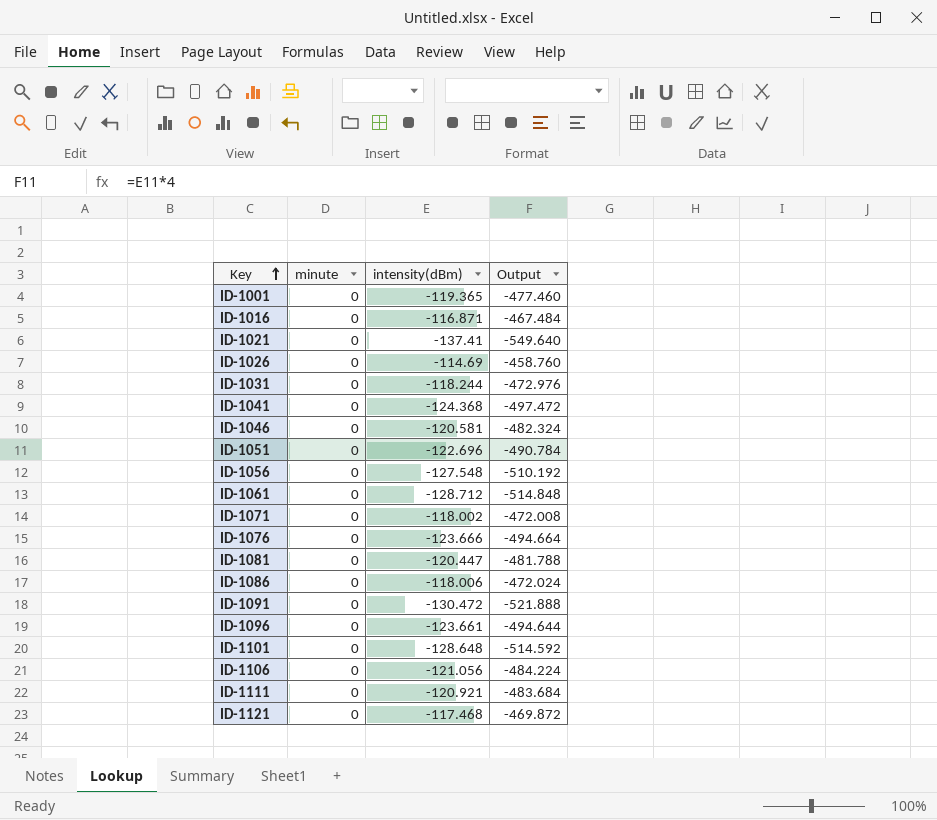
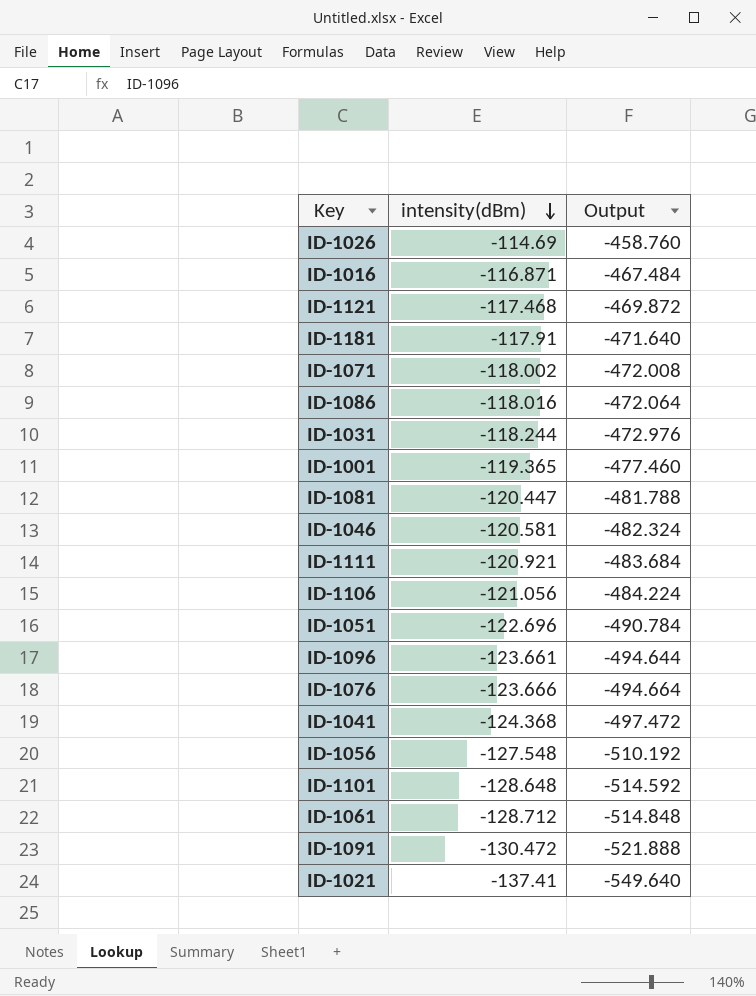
row order: Key ascending -> intensity(dBm) descending
column minute | position: 2 -> none
row ID-1181: none -> -117.91 | -471.640
ID-1086 | intensity(dBm): -118.006 -> -118.016
ID-1086 | Output: -472.024 -> -472.064

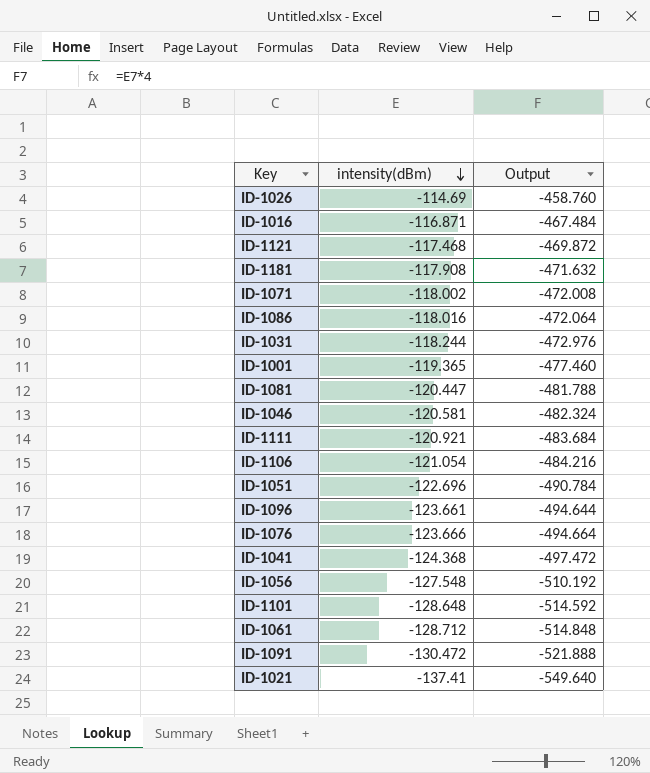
ID-1181 | intensity(dBm): -117.91 -> -117.908
ID-1181 | Output: -471.640 -> -471.632
ID-1106 | intensity(dBm): -121.056 -> -121.054
ID-1106 | Output: -484.224 -> -484.216

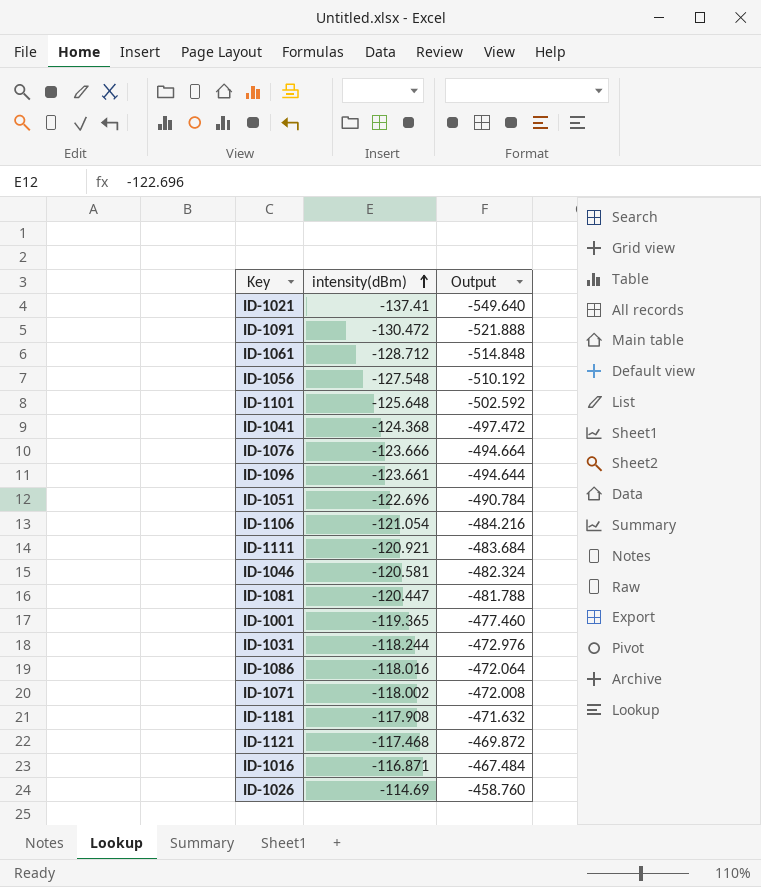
row order: intensity(dBm) descending -> intensity(dBm) ascending
ID-1101 | intensity(dBm): -128.648 -> -125.648
ID-1101 | Output: -514.592 -> -502.592

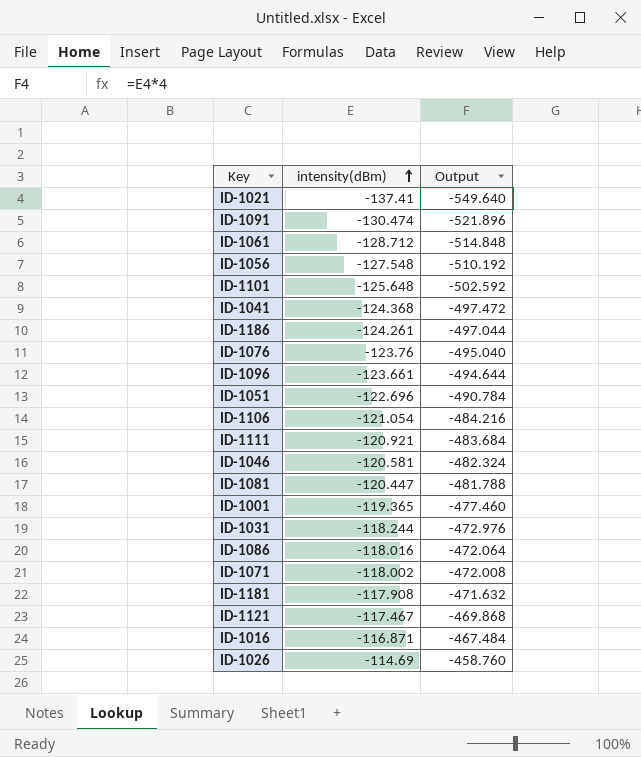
ID-1091 | intensity(dBm): -130.472 -> -130.474
ID-1091 | Output: -521.888 -> -521.896
row ID-1186: none -> -124.261 | -497.044
ID-1076 | intensity(dBm): -123.666 -> -123.76
ID-1076 | Output: -494.664 -> -495.040
ID-1121 | intensity(dBm): -117.468 -> -117.467
ID-1121 | Output: -469.872 -> -469.868

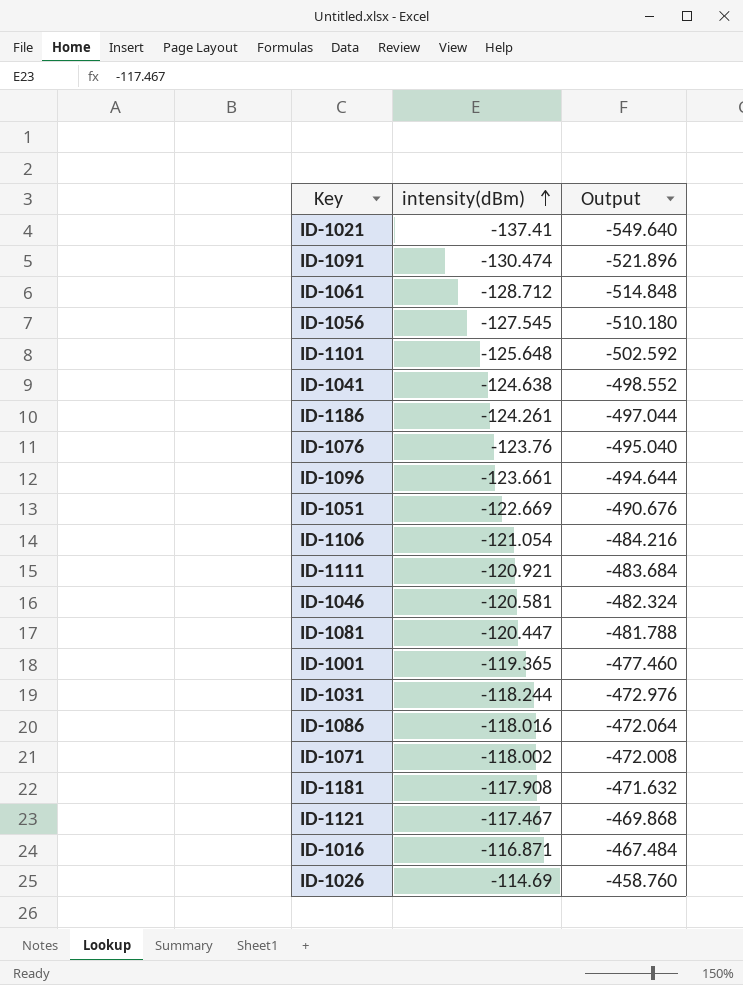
ID-1056 | intensity(dBm): -127.548 -> -127.545
ID-1056 | Output: -510.192 -> -510.180
ID-1041 | intensity(dBm): -124.368 -> -124.638
ID-1041 | Output: -497.472 -> -498.552
ID-1051 | intensity(dBm): -122.696 -> -122.669
ID-1051 | Output: -490.784 -> -490.676

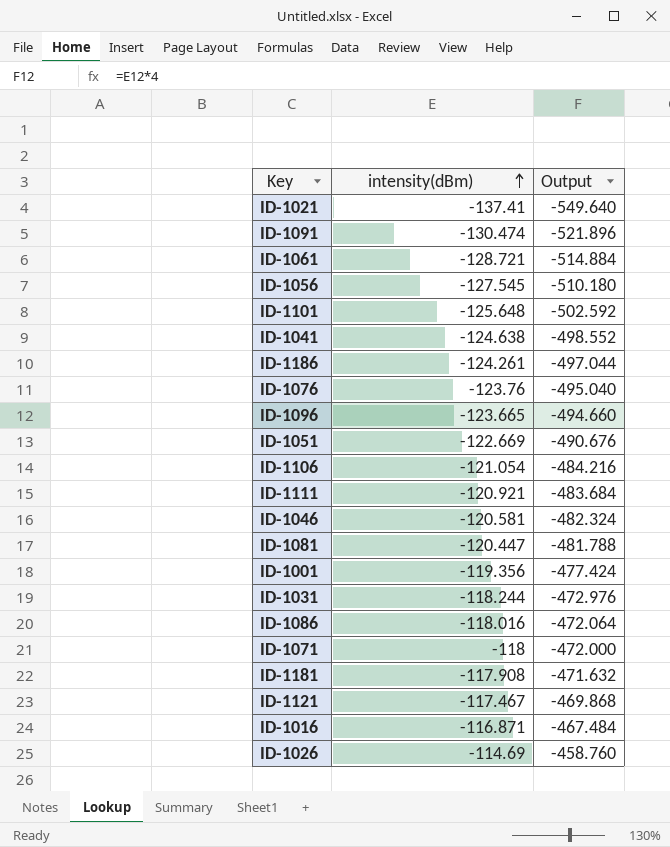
ID-1061 | intensity(dBm): -128.712 -> -128.721
ID-1061 | Output: -514.848 -> -514.884
ID-1096 | intensity(dBm): -123.661 -> -123.665
ID-1096 | Output: -494.644 -> -494.660
ID-1001 | intensity(dBm): -119.365 -> -119.356
ID-1001 | Output: -477.460 -> -477.424
ID-1071 | intensity(dBm): -118.002 -> -118
ID-1071 | Output: -472.008 -> -472.000

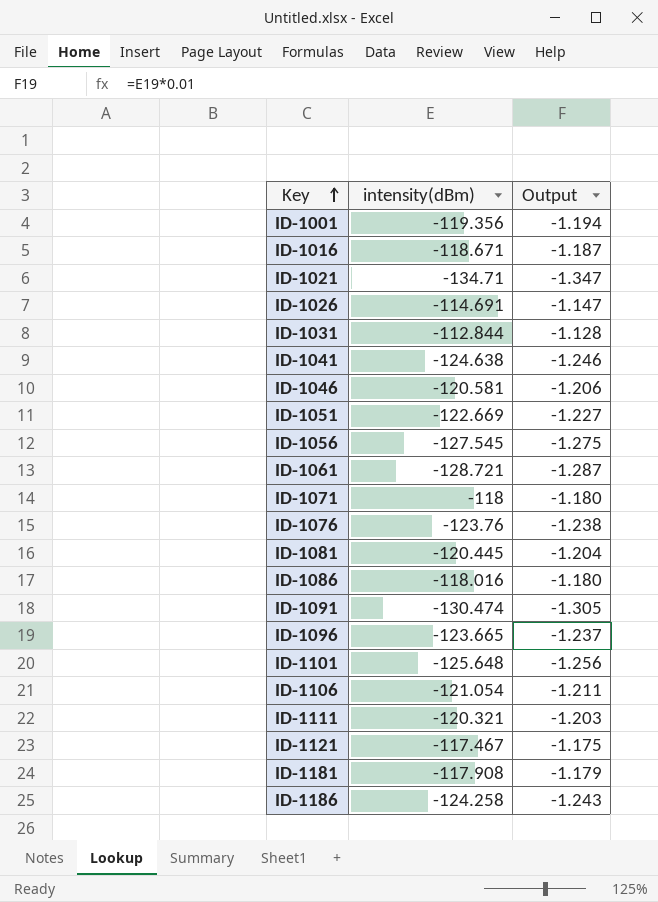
row order: intensity(dBm) ascending -> Key ascending
column Output | formula: [intensity(dBm)] * 4 -> [intensity(dBm)] * 0.01
ID-1016 | intensity(dBm): -116.871 -> -118.671
ID-1021 | intensity(dBm): -137.41 -> -134.71
ID-1026 | intensity(dBm): -114.69 -> -114.691
ID-1031 | intensity(dBm): -118.244 -> -112.844
ID-1081 | intensity(dBm): -120.447 -> -120.445
ID-1111 | intensity(dBm): -120.921 -> -120.321
ID-1186 | intensity(dBm): -124.261 -> -124.258

